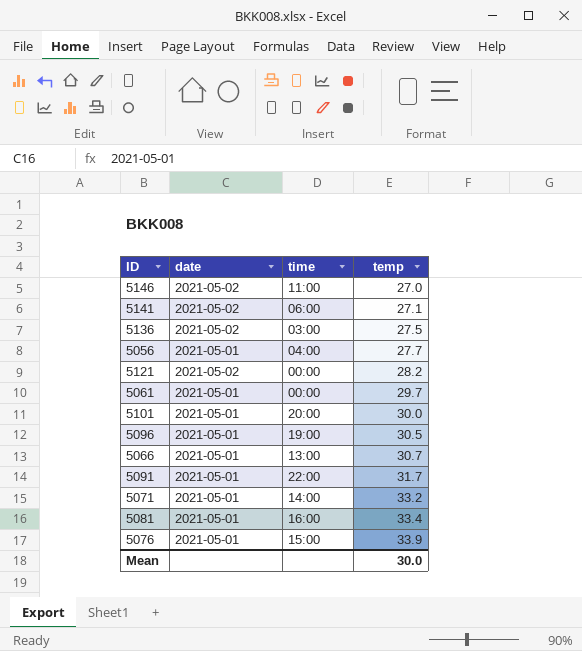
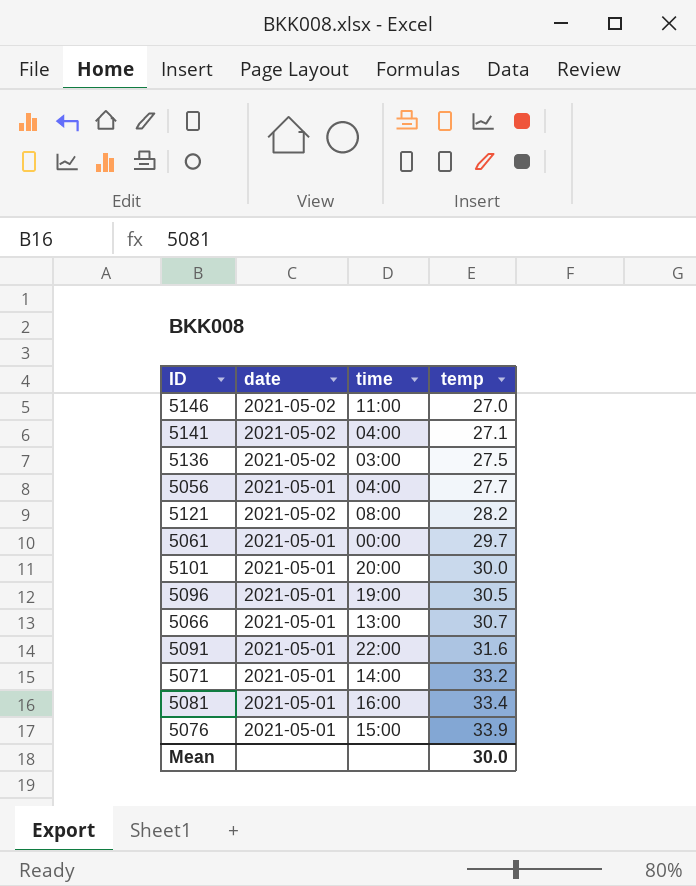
5141 | time: 06:00 -> 04:00
5121 | time: 00:00 -> 08:00
5091 | temp: 31.7 -> 31.6

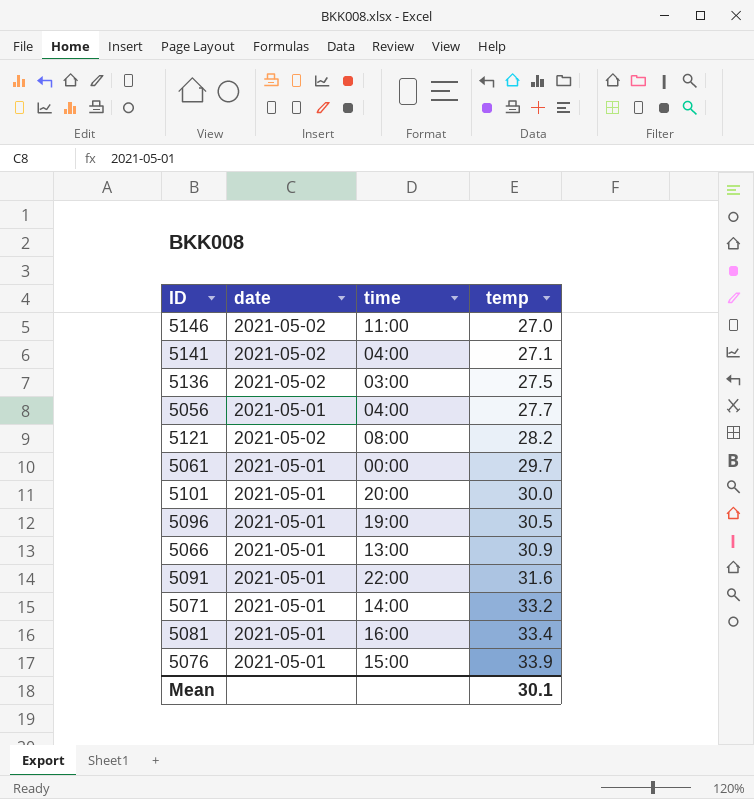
5066 | temp: 30.7 -> 30.9
Mean | temp: 30.0 -> 30.1

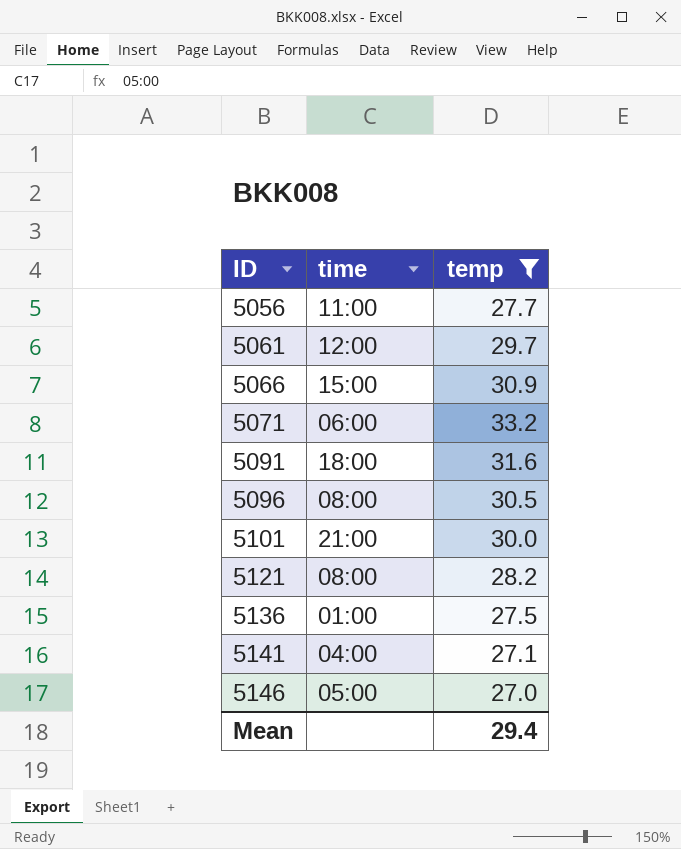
filter: none -> temp <= 33.2
row order: temp ascending -> ID ascending
column date | position: 2 -> none
5056 | time: 04:00 -> 11:00
5061 | time: 00:00 -> 12:00
5066 | time: 13:00 -> 15:00
5071 | time: 14:00 -> 06:00
5091 | time: 22:00 -> 18:00
5096 | time: 19:00 -> 08:00
5101 | time: 20:00 -> 21:00
5136 | time: 03:00 -> 01:00
5146 | time: 11:00 -> 05:00
Mean | temp: 30.1 -> 29.4

